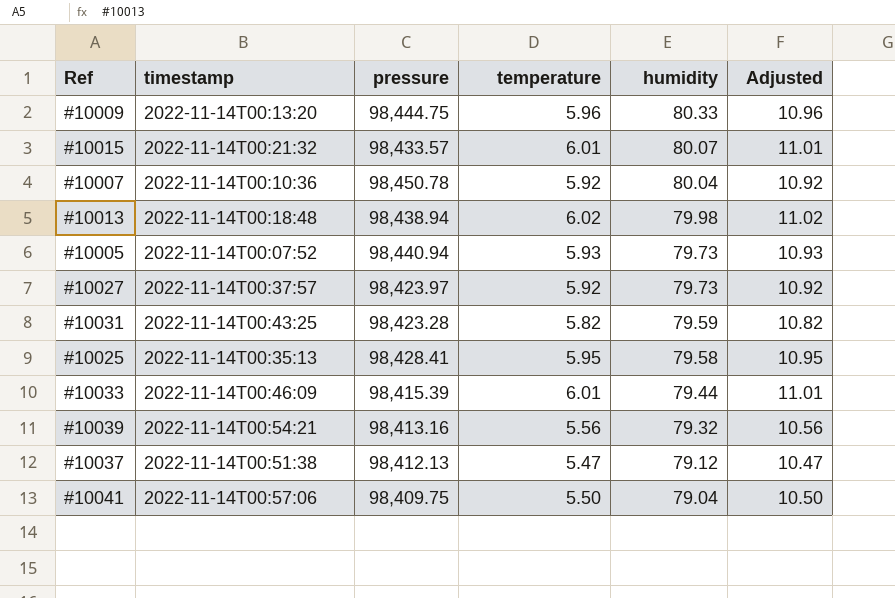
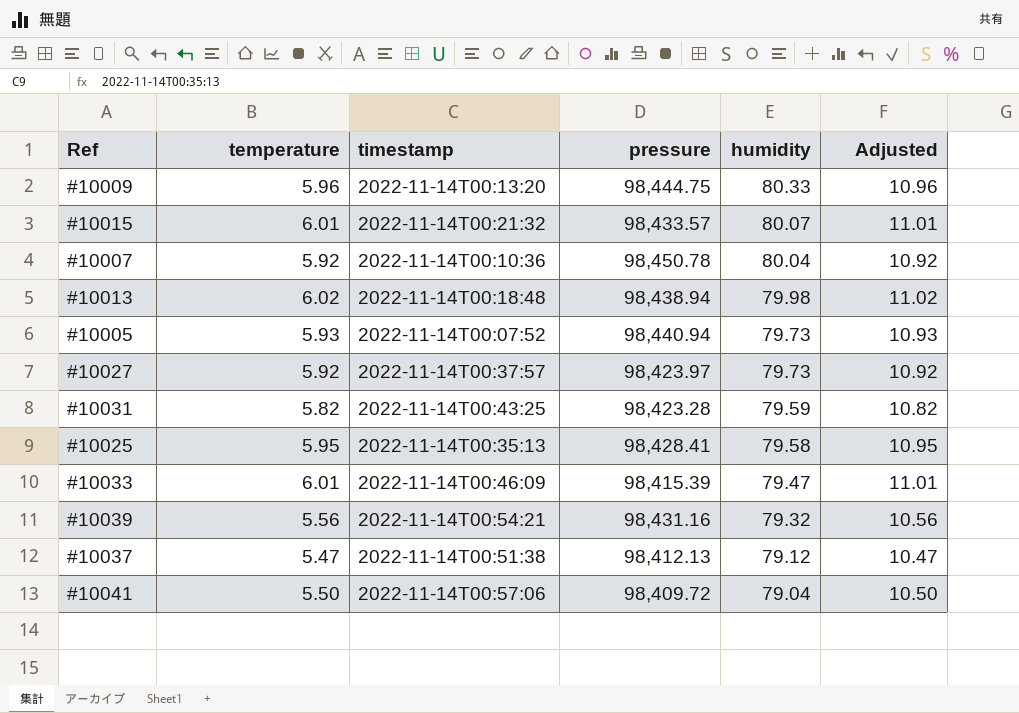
column temperature | position: 4 -> 2
#10033 | humidity: 79.44 -> 79.47
#10039 | pressure: 98,413.16 -> 98,431.16
#10041 | pressure: 98,409.75 -> 98,409.72

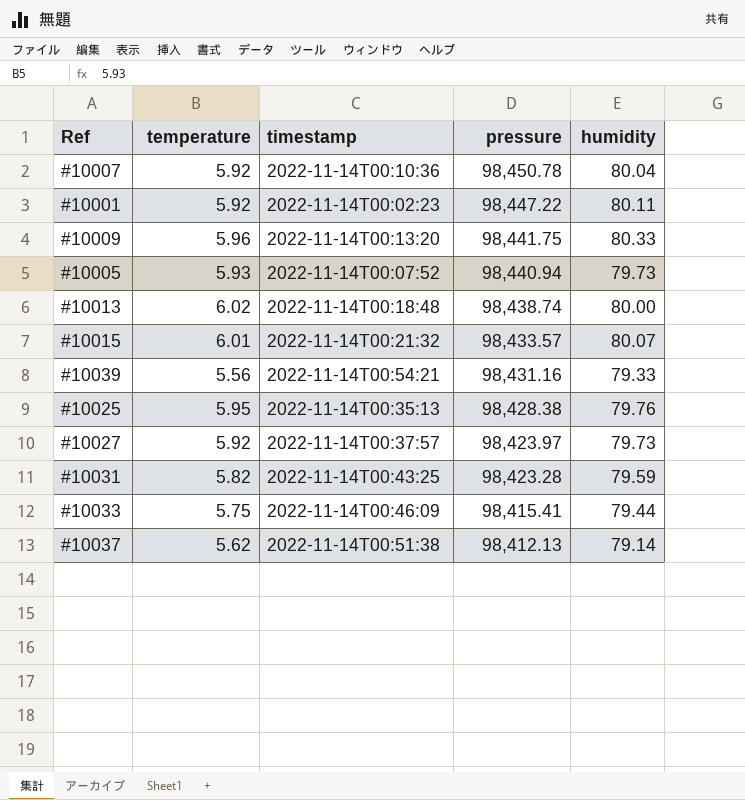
row order: humidity descending -> pressure descending
column Adjusted | formula: [temperature] + 5 -> none
row #10041: 5.50 | 2022-11-14T00:57:06 | 98,409.72 | 79.04 | 10.50 -> none
row #10001: none -> 5.92 | 2022-11-14T00:02:23 | 98,447.22 | 80.11
#10009 | pressure: 98,444.75 -> 98,441.75
#10013 | pressure: 98,438.94 -> 98,438.74
#10013 | humidity: 79.98 -> 80.00
#10039 | humidity: 79.32 -> 79.33
#10025 | pressure: 98,428.41 -> 98,428.38
#10025 | humidity: 79.58 -> 79.76
#10033 | temperature: 6.01 -> 5.75
#10033 | pressure: 98,415.39 -> 98,415.41
#10033 | humidity: 79.47 -> 79.44
#10037 | temperature: 5.47 -> 5.62
#10037 | humidity: 79.12 -> 79.14

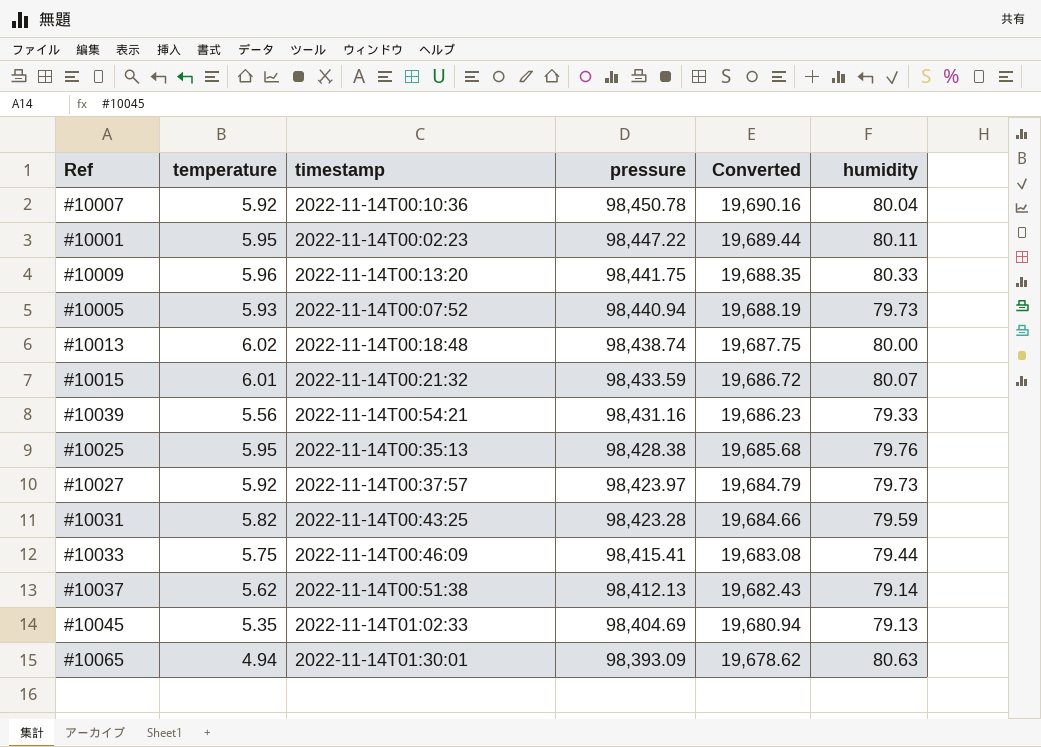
column Converted | formula: none -> [pressure] * 0.2
#10001 | temperature: 5.92 -> 5.95
#10015 | pressure: 98,433.57 -> 98,433.59
row #10045: none -> 5.35 | 2022-11-14T01:02:33 | 98,404.69 | 19,680.94 | 79.13
row #10065: none -> 4.94 | 2022-11-14T01:30:01 | 98,393.09 | 19,678.62 | 80.63

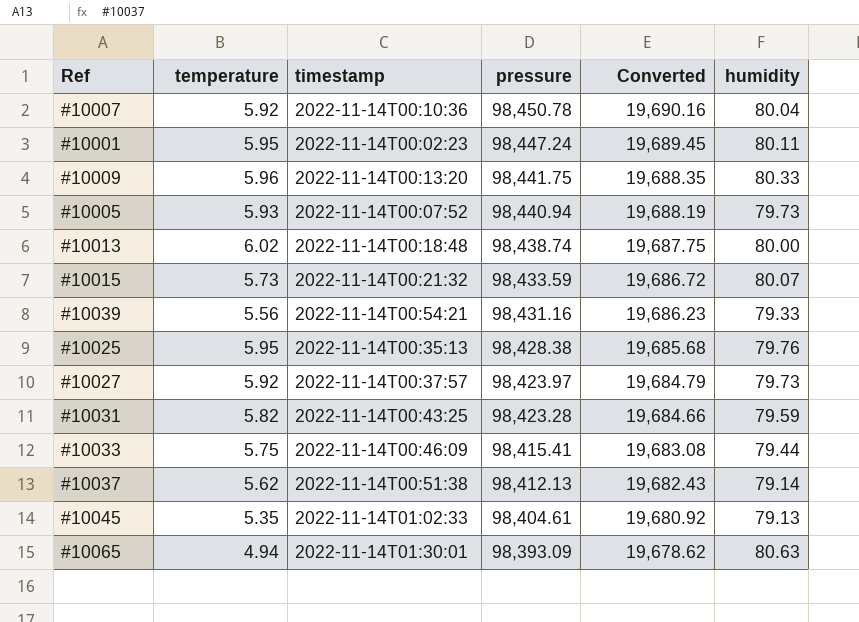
#10001 | pressure: 98,447.22 -> 98,447.24
#10001 | Converted: 19,689.44 -> 19,689.45
#10015 | temperature: 6.01 -> 5.73
#10045 | pressure: 98,404.69 -> 98,404.61
#10045 | Converted: 19,680.94 -> 19,680.92

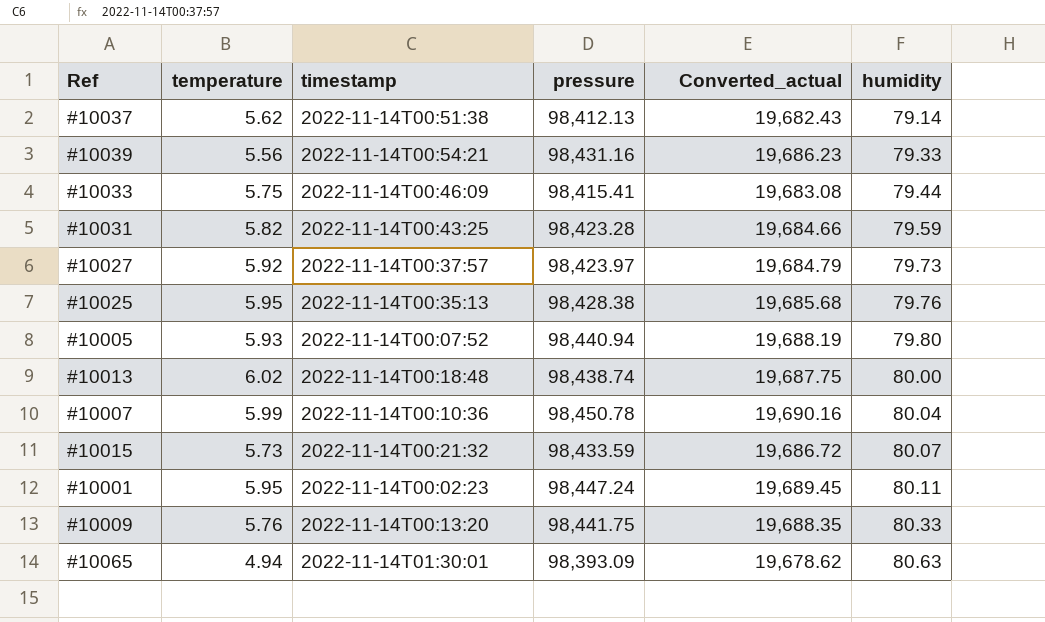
row order: pressure descending -> humidity ascending
column name: Converted -> Converted_actual
row #10045: 5.35 | 2022-11-14T01:02:33 | 98,404.61 | 19,680.92 | 79.13 -> none
#10005 | humidity: 79.73 -> 79.80
#10007 | temperature: 5.92 -> 5.99
#10009 | temperature: 5.96 -> 5.76

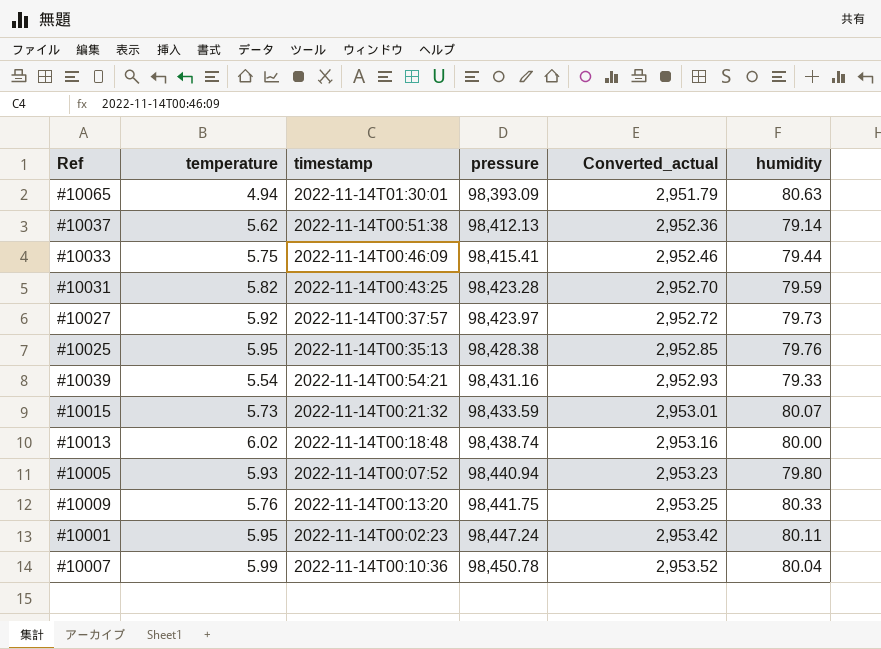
row order: humidity ascending -> pressure ascending
column Converted_actual | formula: [pressure] * 0.2 -> [pressure] * 0.03
#10039 | temperature: 5.56 -> 5.54

